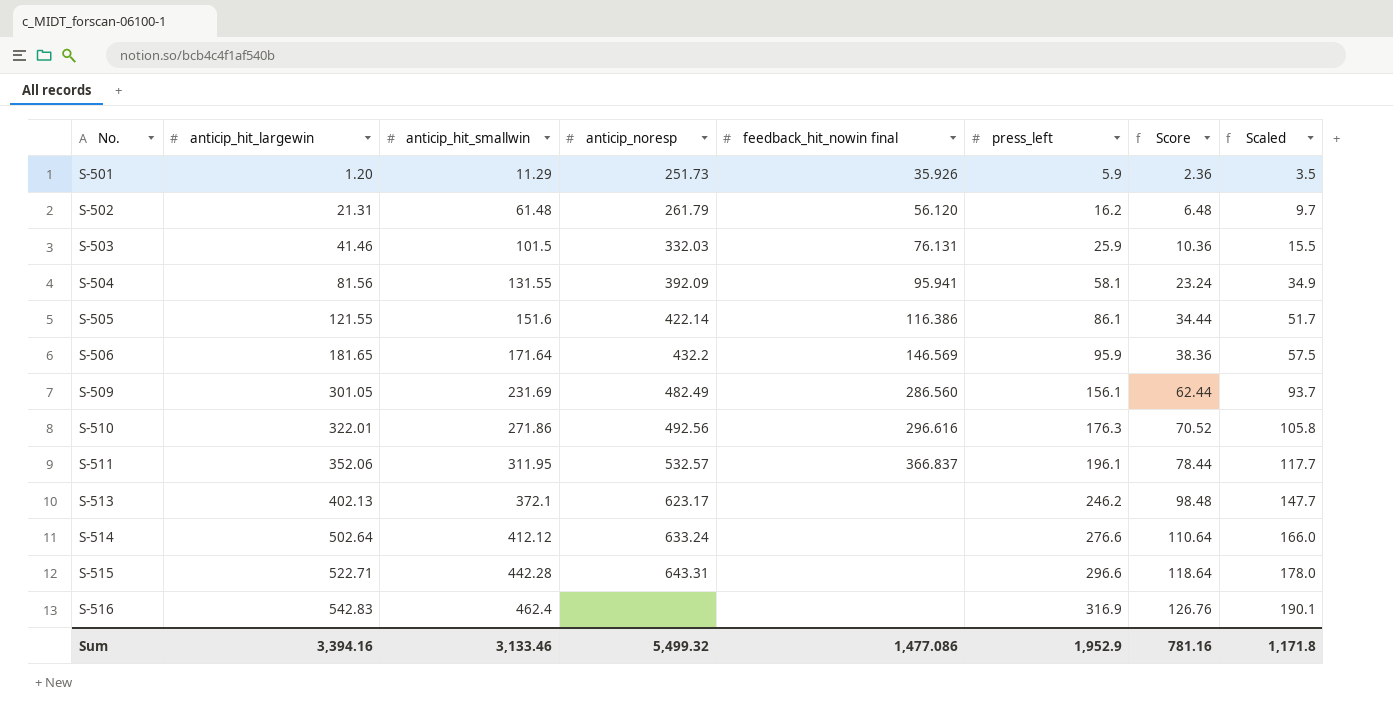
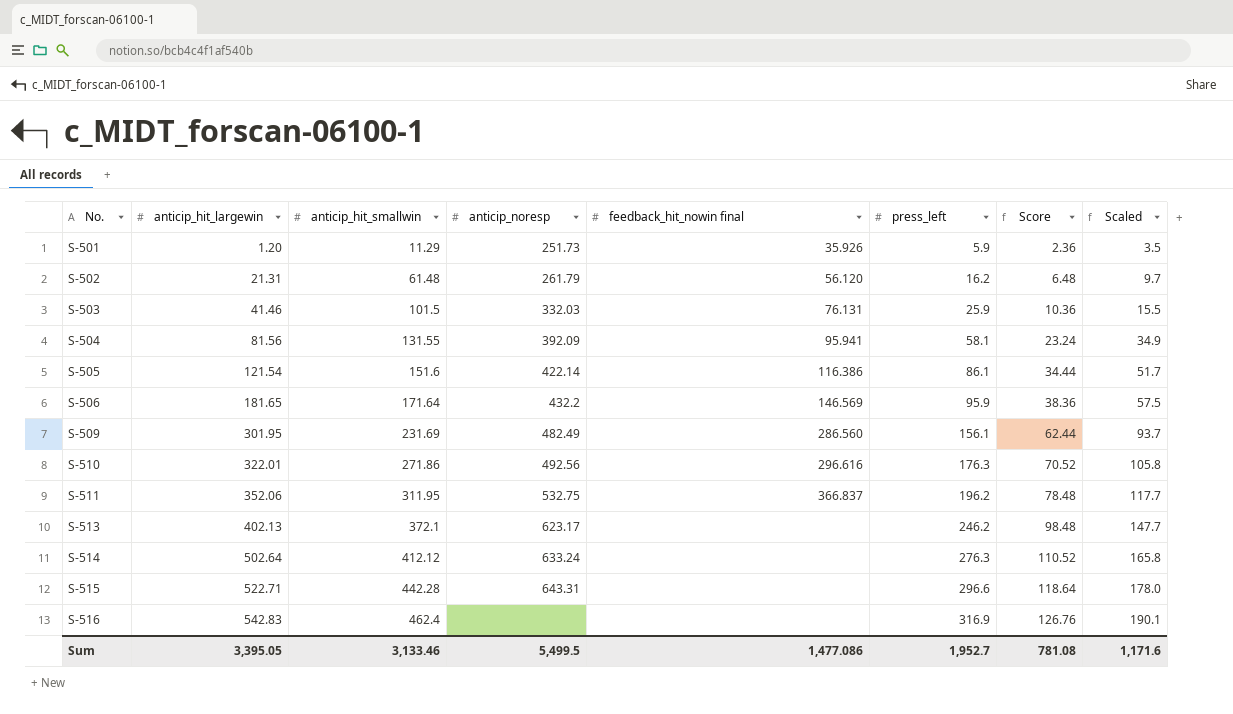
S-505 | anticip_hit_largewin: 121.55 -> 121.54
S-509 | anticip_hit_largewin: 301.05 -> 301.95
S-511 | anticip_noresp: 532.57 -> 532.75
S-511 | press_left: 196.1 -> 196.2
S-511 | Score: 78.44 -> 78.48
S-514 | press_left: 276.6 -> 276.3
S-514 | Score: 110.64 -> 110.52
S-514 | Scaled: 166.0 -> 165.8
Sum | anticip_hit_largewin: 3,394.16 -> 3,395.05
Sum | anticip_noresp: 5,499.32 -> 5,499.5
Sum | press_left: 1,952.9 -> 1,952.7
Sum | Score: 781.16 -> 781.08
Sum | Scaled: 1,171.8 -> 1,171.6

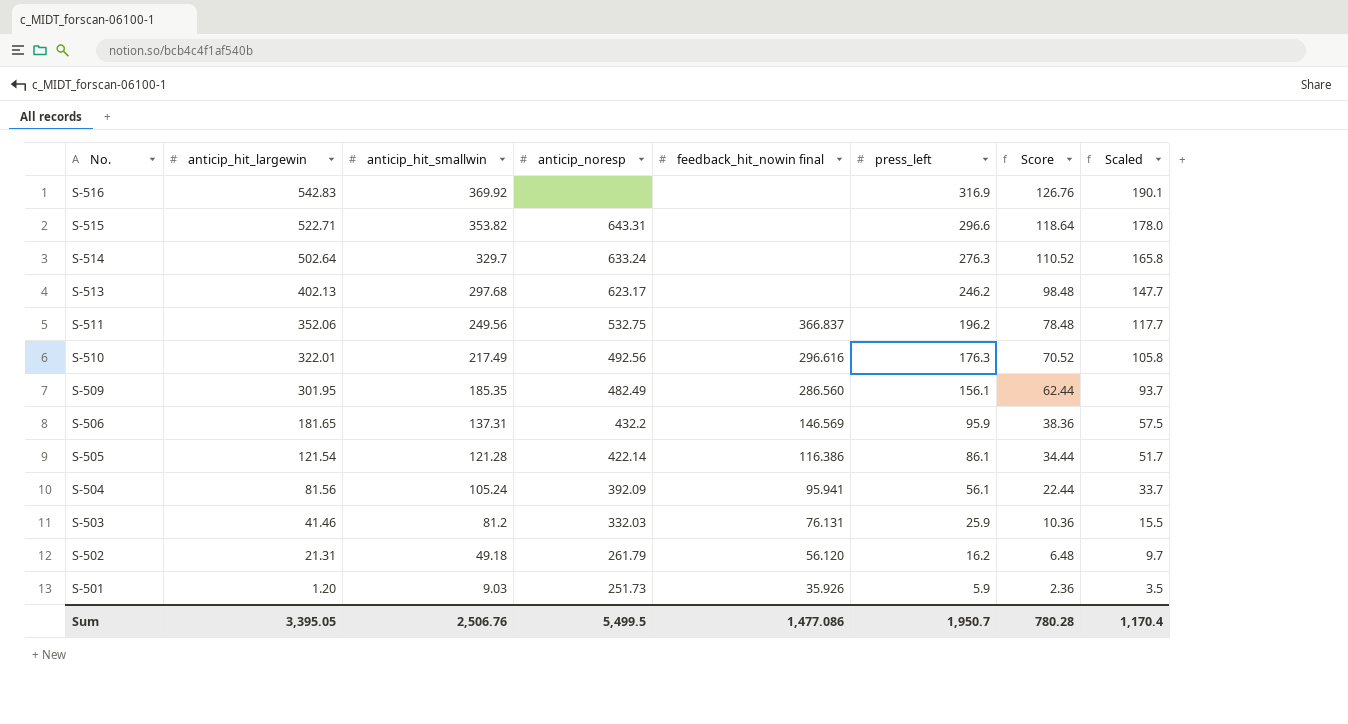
row order: No. ascending -> No. descending
S-516 | anticip_hit_smallwin: 462.4 -> 369.92
S-515 | anticip_hit_smallwin: 442.28 -> 353.82
S-514 | anticip_hit_smallwin: 412.12 -> 329.7
S-513 | anticip_hit_smallwin: 372.1 -> 297.68
S-511 | anticip_hit_smallwin: 311.95 -> 249.56
S-510 | anticip_hit_smallwin: 271.86 -> 217.49
S-509 | anticip_hit_smallwin: 231.69 -> 185.35
S-506 | anticip_hit_smallwin: 171.64 -> 137.31
S-505 | anticip_hit_smallwin: 151.6 -> 121.28
S-504 | anticip_hit_smallwin: 131.55 -> 105.24
S-504 | press_left: 58.1 -> 56.1
S-504 | Score: 23.24 -> 22.44
S-504 | Scaled: 34.9 -> 33.7
S-503 | anticip_hit_smallwin: 101.5 -> 81.2
S-502 | anticip_hit_smallwin: 61.48 -> 49.18
S-501 | anticip_hit_smallwin: 11.29 -> 9.03
Sum | anticip_hit_smallwin: 3,133.46 -> 2,506.76
Sum | press_left: 1,952.7 -> 1,950.7
Sum | Score: 781.08 -> 780.28
Sum | Scaled: 1,171.6 -> 1,170.4

